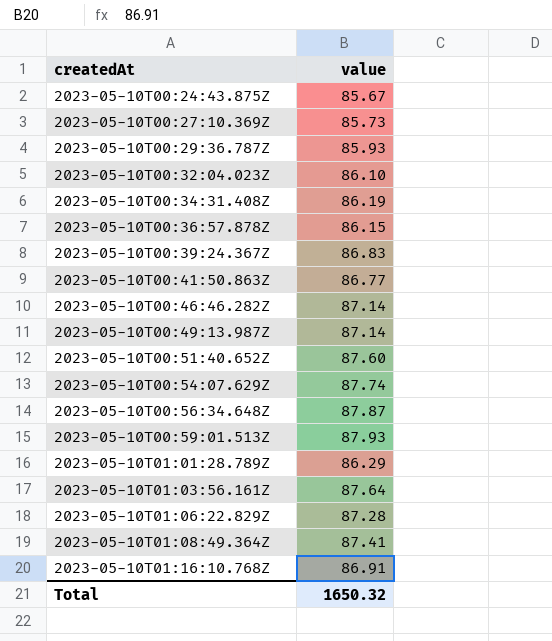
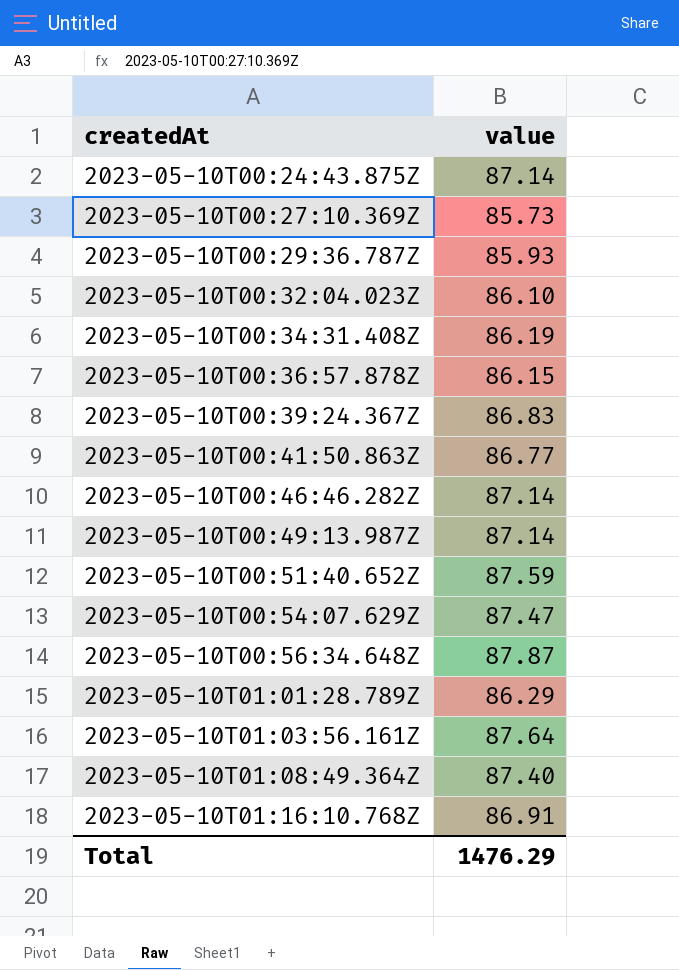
row 2023-05-10T00:59:01.513Z: 87.93 -> none
row 2023-05-10T01:06:22.829Z: 87.28 -> none
2023-05-10T00:24:43.875Z | value: 85.67 -> 87.14
2023-05-10T00:51:40.652Z | value: 87.60 -> 87.59
2023-05-10T00:54:07.629Z | value: 87.74 -> 87.47
2023-05-10T01:08:49.364Z | value: 87.41 -> 87.40
Total | value: 1650.32 -> 1476.29

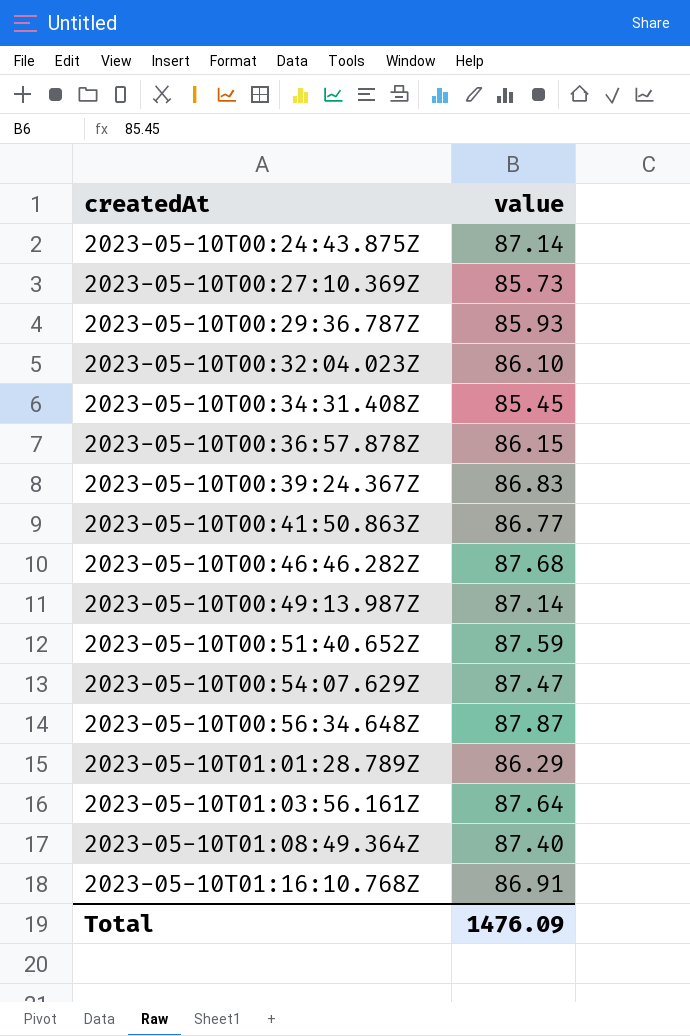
2023-05-10T00:34:31.408Z | value: 86.19 -> 85.45
2023-05-10T00:46:46.282Z | value: 87.14 -> 87.68
Total | value: 1476.29 -> 1476.09

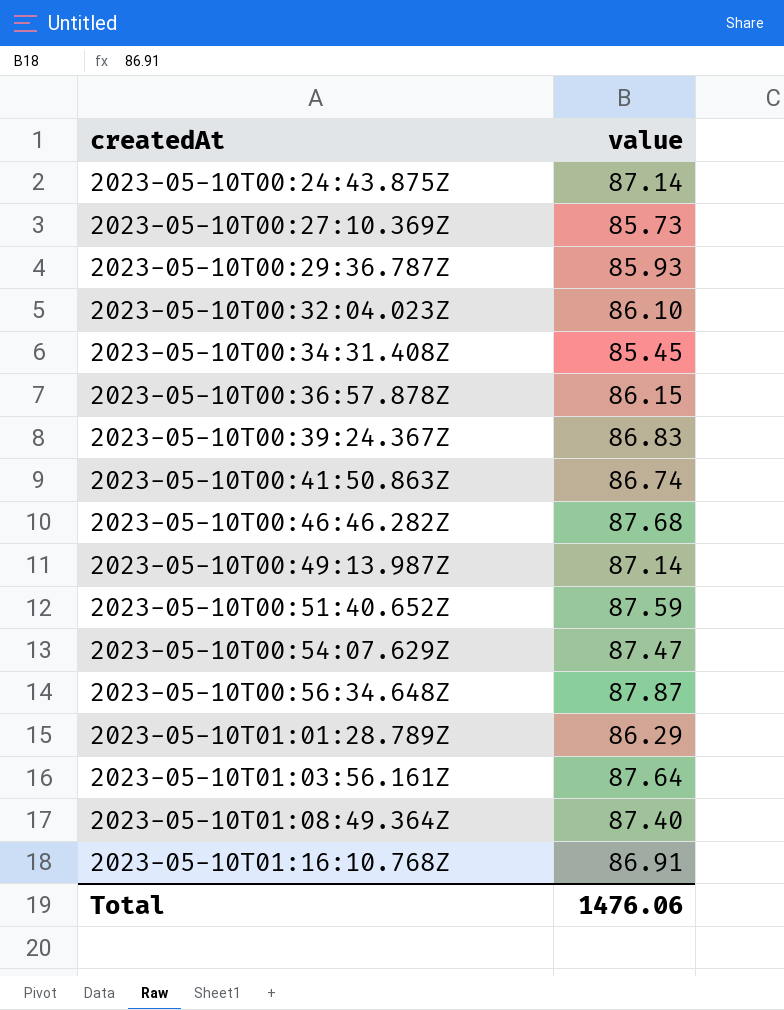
2023-05-10T00:41:50.863Z | value: 86.77 -> 86.74
Total | value: 1476.09 -> 1476.06

